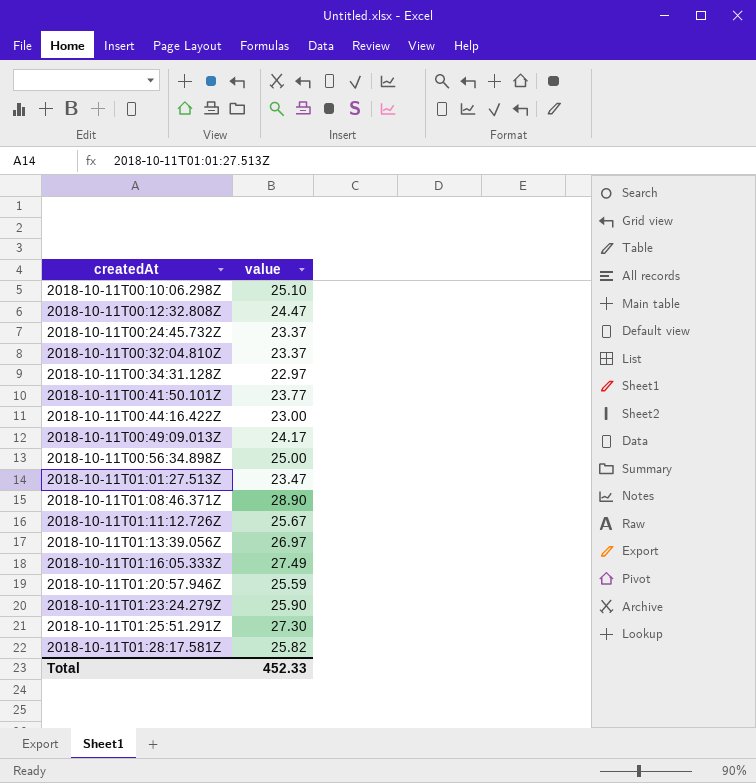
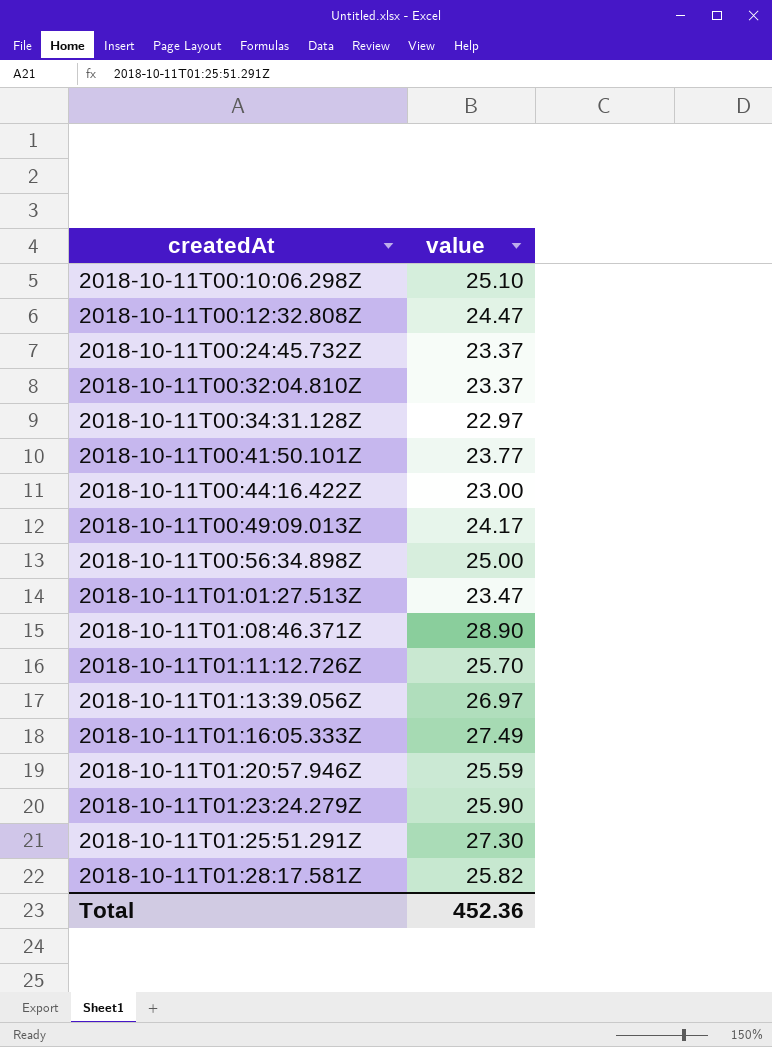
2018-10-11T01:11:12.726Z | value: 25.67 -> 25.70
Total | value: 452.33 -> 452.36

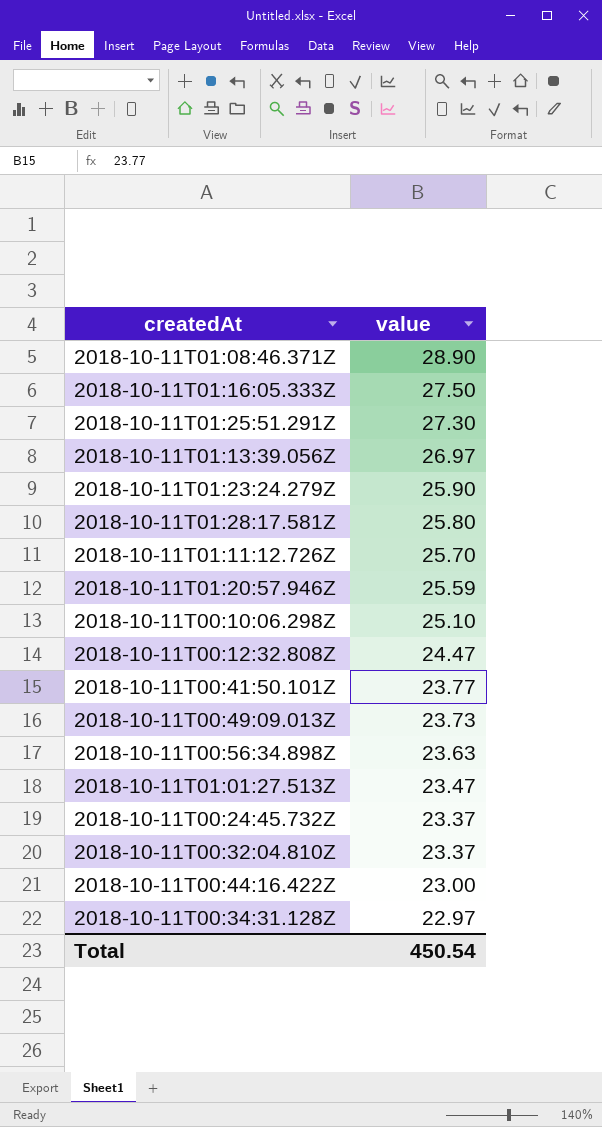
row order: createdAt ascending -> value descending
2018-10-11T01:16:05.333Z | value: 27.49 -> 27.50
2018-10-11T01:28:17.581Z | value: 25.82 -> 25.80
2018-10-11T00:49:09.013Z | value: 24.17 -> 23.73
2018-10-11T00:56:34.898Z | value: 25.00 -> 23.63
Total | value: 452.36 -> 450.54

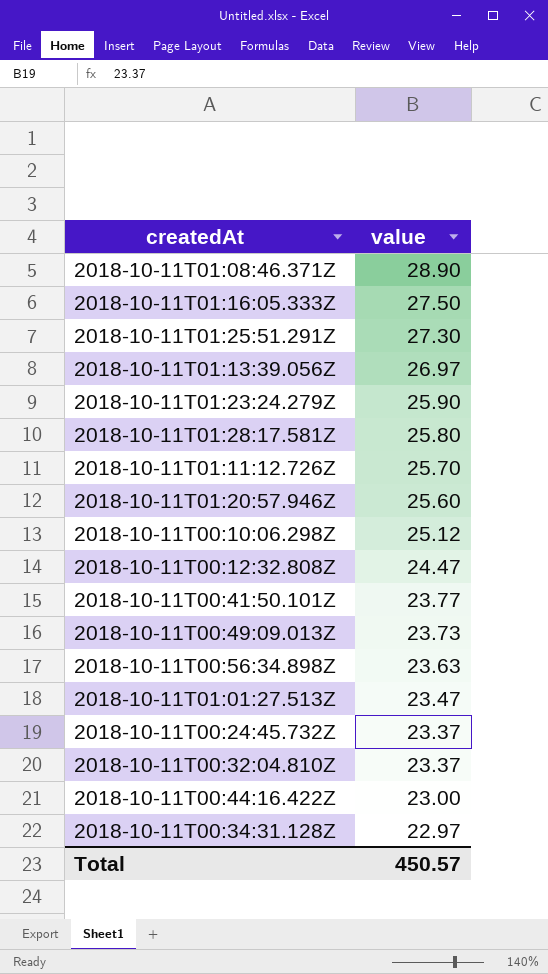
2018-10-11T01:20:57.946Z | value: 25.59 -> 25.60
2018-10-11T00:10:06.298Z | value: 25.10 -> 25.12
Total | value: 450.54 -> 450.57

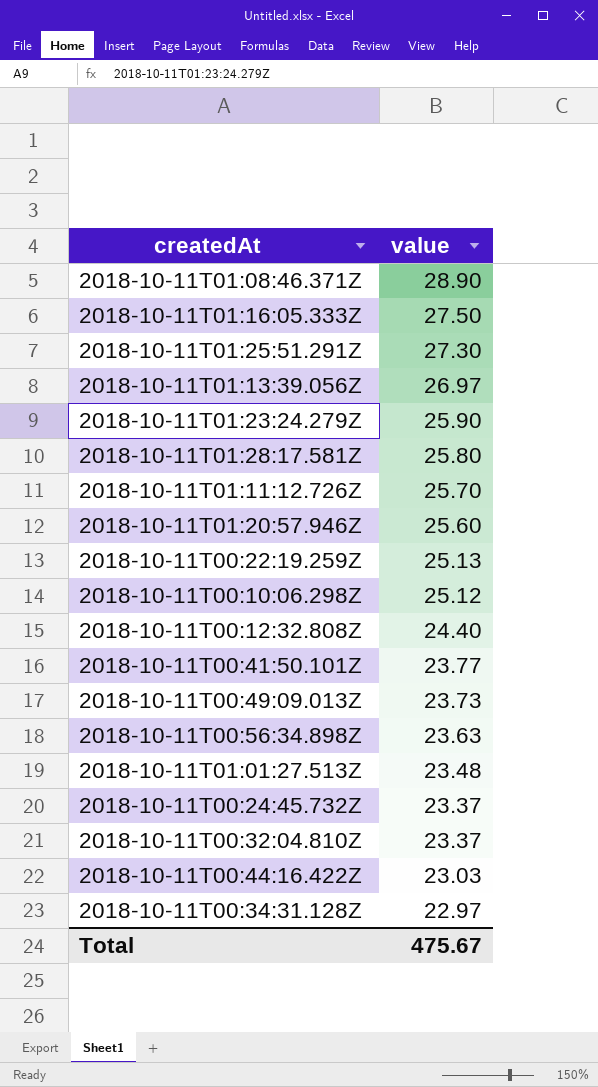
row 2018-10-11T00:22:19.259Z: none -> 25.13
2018-10-11T00:12:32.808Z | value: 24.47 -> 24.40
2018-10-11T01:01:27.513Z | value: 23.47 -> 23.48
2018-10-11T00:44:16.422Z | value: 23.00 -> 23.03
Total | value: 450.57 -> 475.67

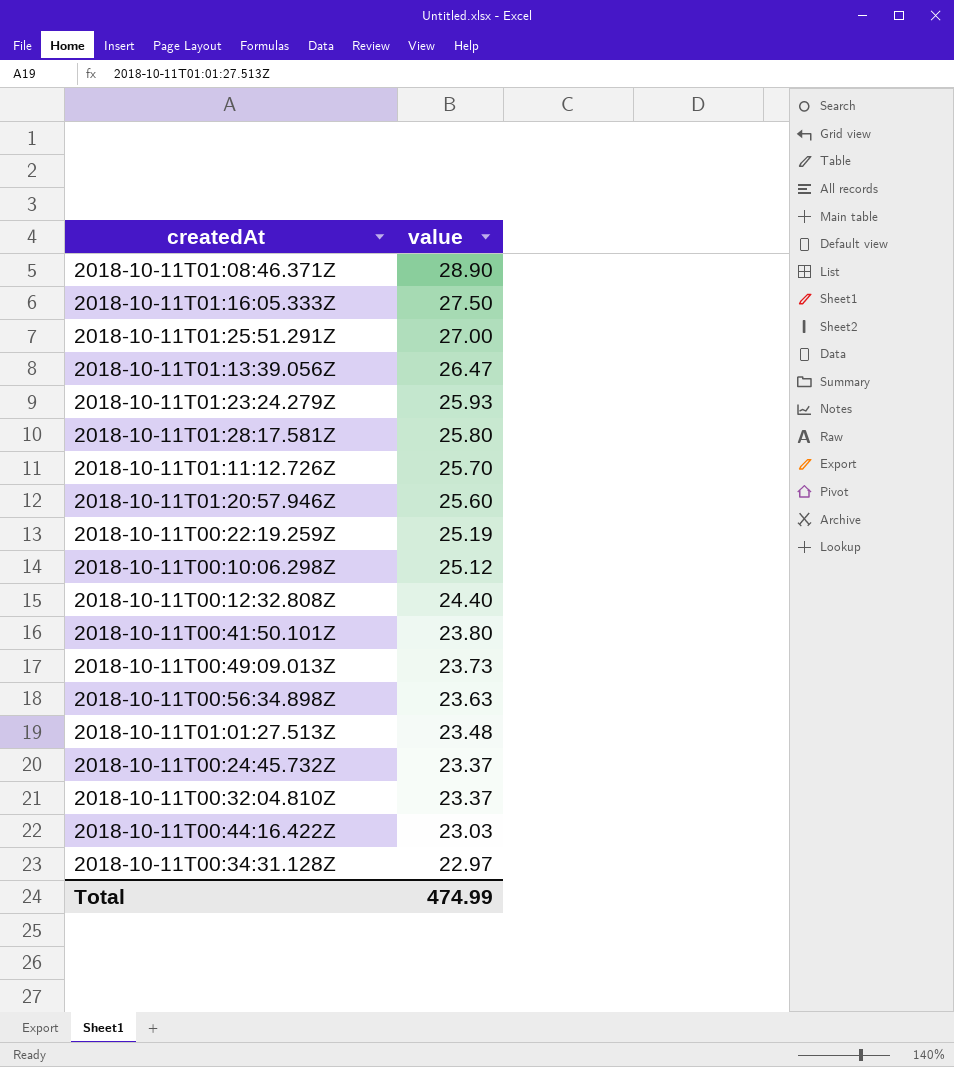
2018-10-11T01:25:51.291Z | value: 27.30 -> 27.00
2018-10-11T01:13:39.056Z | value: 26.97 -> 26.47
2018-10-11T01:23:24.279Z | value: 25.90 -> 25.93
2018-10-11T00:22:19.259Z | value: 25.13 -> 25.19
2018-10-11T00:41:50.101Z | value: 23.77 -> 23.80
Total | value: 475.67 -> 474.99

